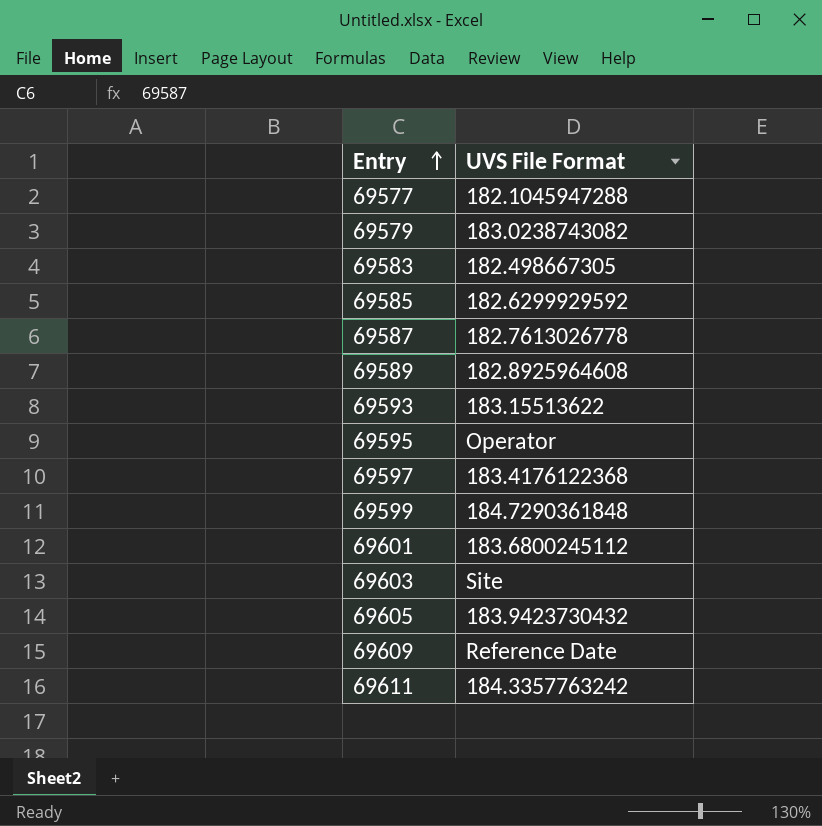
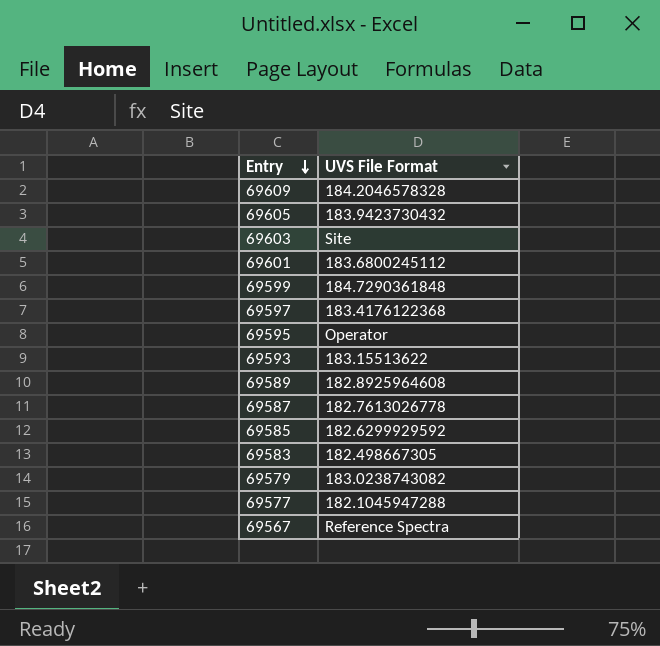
row order: Entry ascending -> Entry descending
row 69611: 184.3357763242 -> none
69609 | UVS File Format: Reference Date -> 184.2046578328
row 69567: none -> Reference Spectra

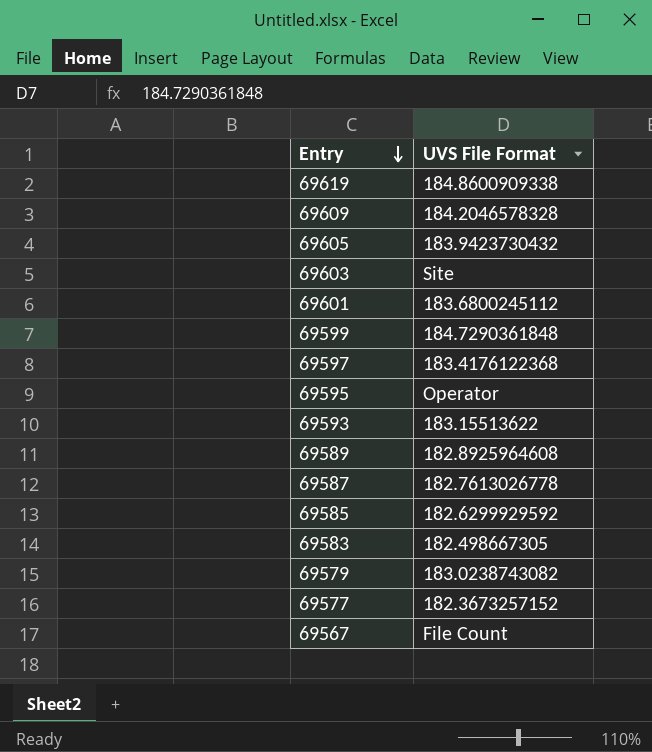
row 69619: none -> 184.8600909338
69577 | UVS File Format: 182.1045947288 -> 182.3673257152
69567 | UVS File Format: Reference Spectra -> File Count

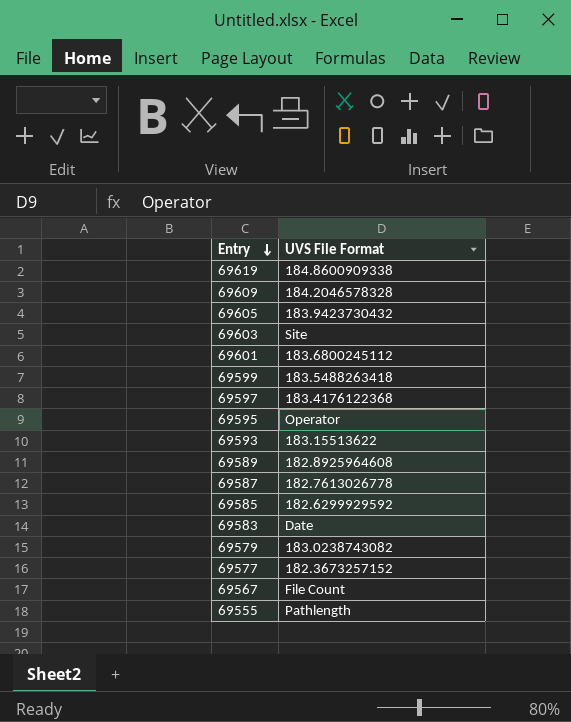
69599 | UVS File Format: 184.7290361848 -> 183.5488263418
69583 | UVS File Format: 182.498667305 -> Date
row 69555: none -> Pathlength

